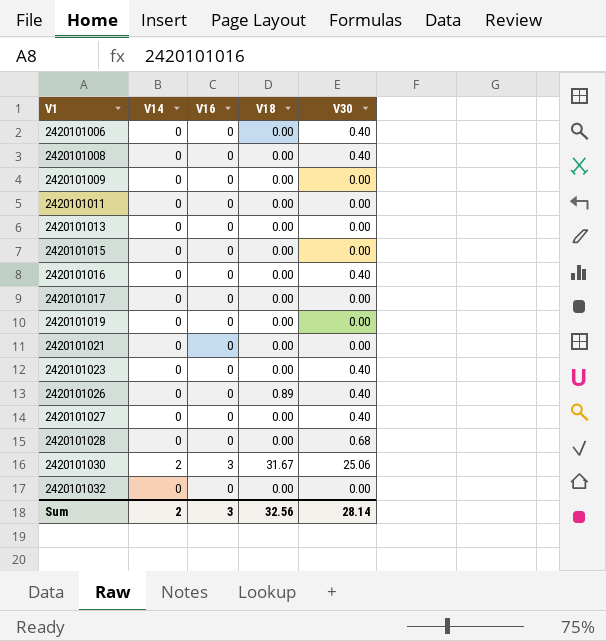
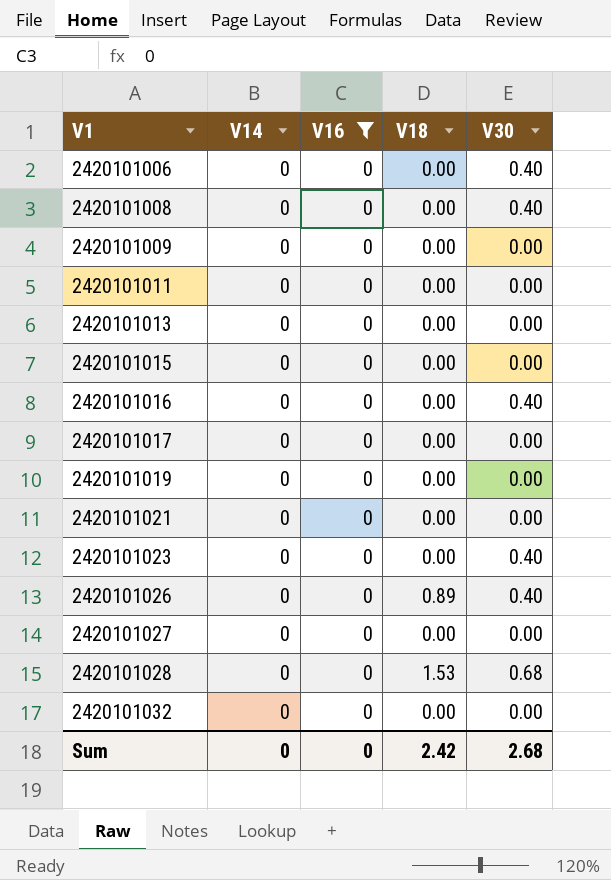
filter: none -> V16 = 0
2420101027 | V30: 0.40 -> 0.00
2420101028 | V18: 0.00 -> 1.53
Sum | V14: 2 -> 0
Sum | V16: 3 -> 0
Sum | V18: 32.56 -> 2.42
Sum | V30: 28.14 -> 2.68

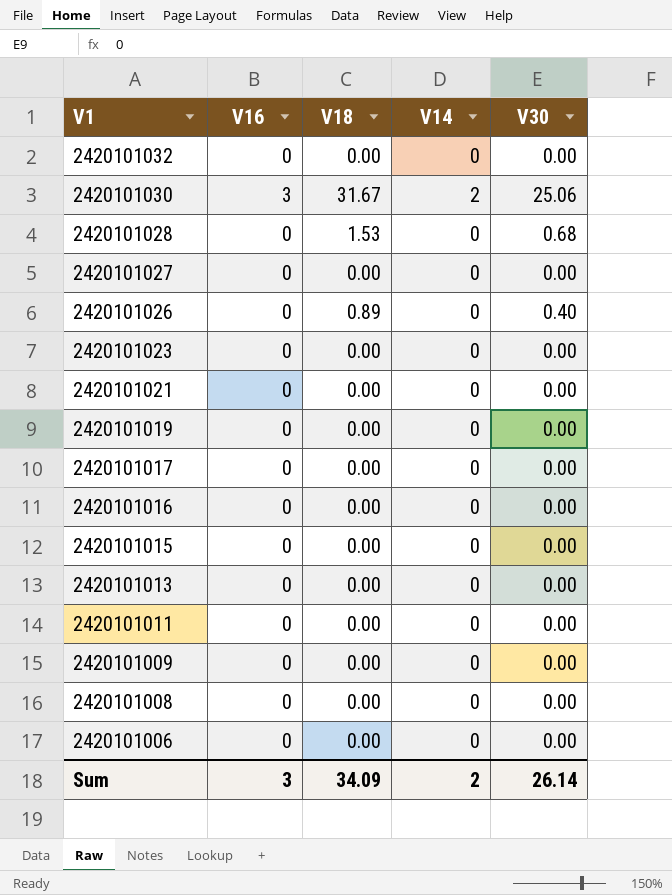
filter: V16 = 0 -> none
row order: V1 ascending -> V1 descending
column V14 | position: 2 -> 4
2420101023 | V30: 0.40 -> 0.00
2420101016 | V30: 0.40 -> 0.00
2420101008 | V30: 0.40 -> 0.00
2420101006 | V30: 0.40 -> 0.00
Sum | V16: 0 -> 3
Sum | V18: 2.42 -> 34.09
Sum | V14: 0 -> 2
Sum | V30: 2.68 -> 26.14

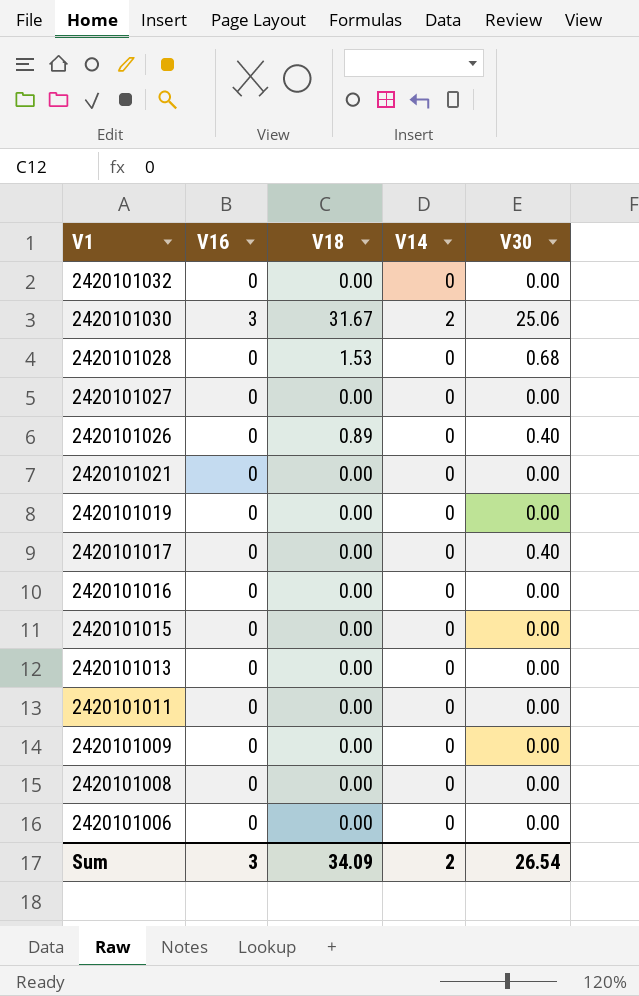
row 2420101023: 0 | 0.00 | 0 | 0.00 -> none
2420101017 | V30: 0.00 -> 0.40
Sum | V30: 26.14 -> 26.54

